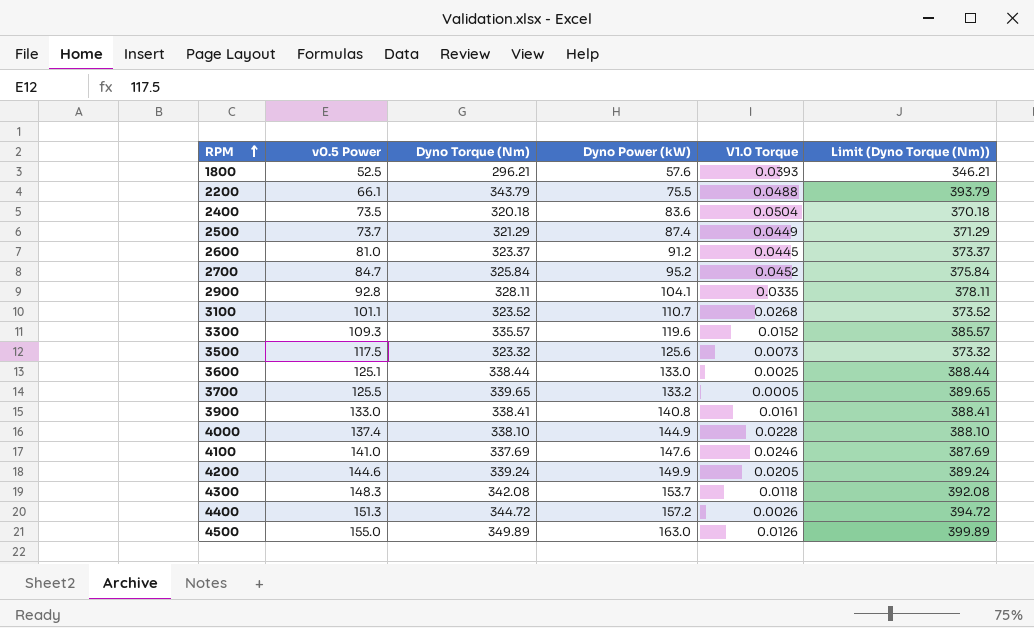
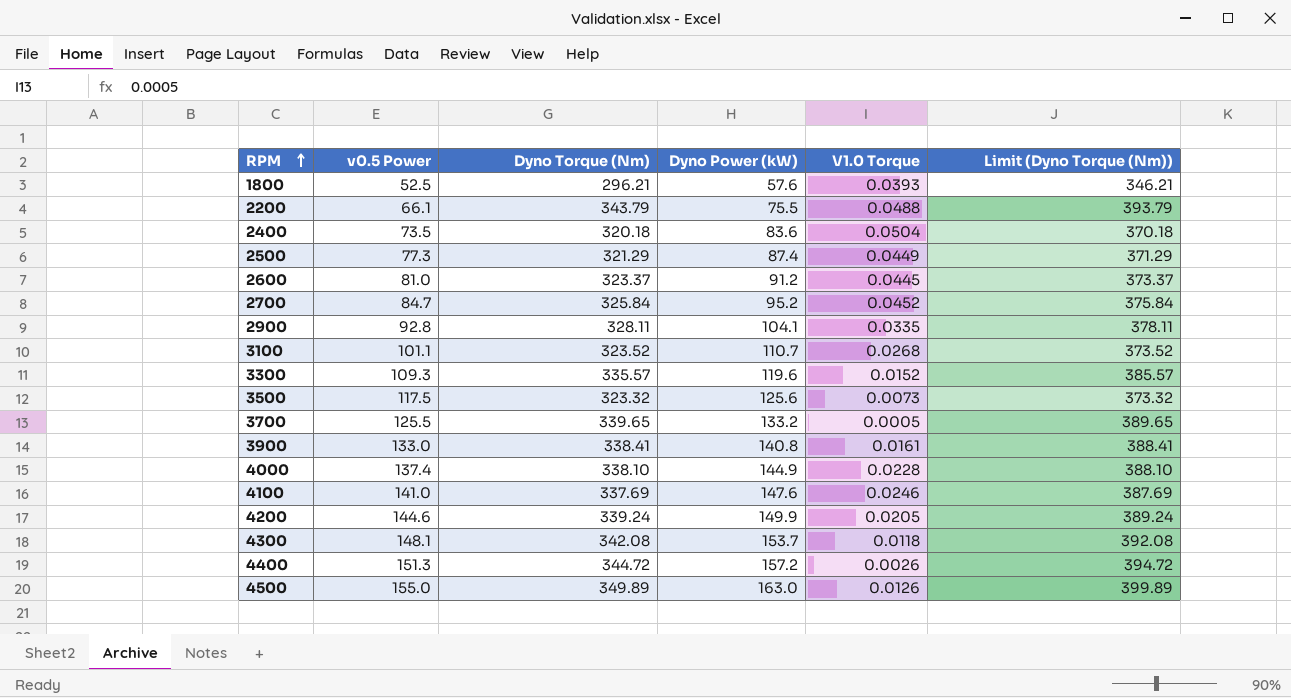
row 3600: 125.1 | 338.44 | 133.0 | 0.0025 | 388.44 -> none
2500 | v0.5 Power: 73.7 -> 77.3
4300 | v0.5 Power: 148.3 -> 148.1

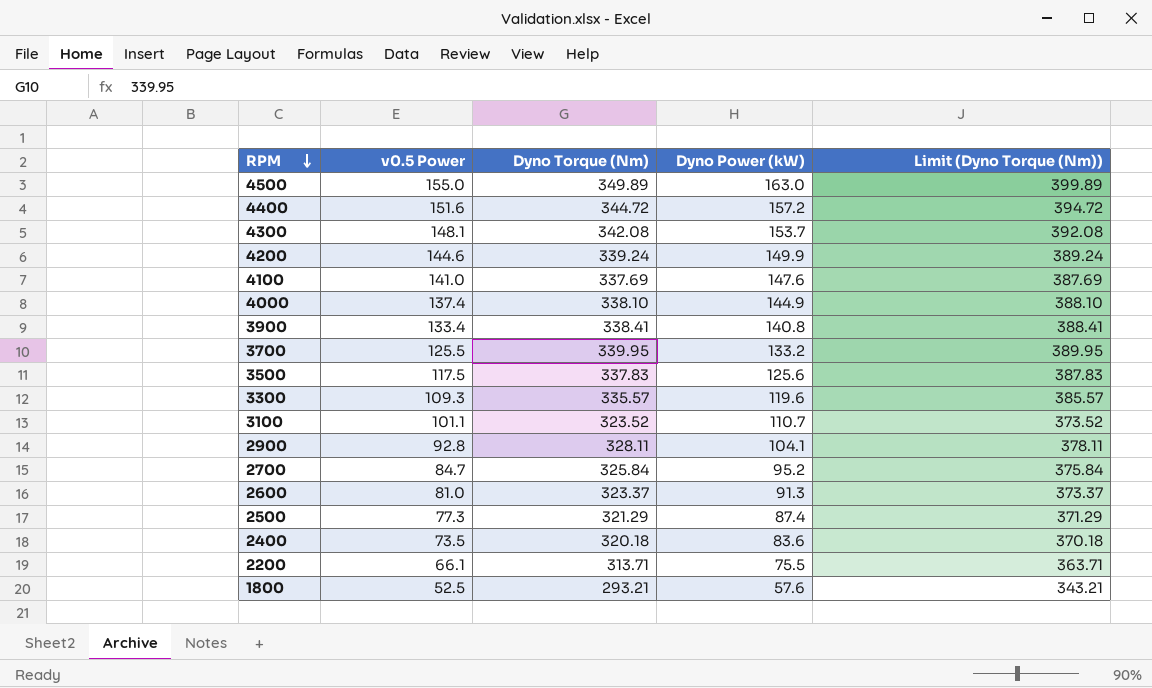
row order: RPM ascending -> RPM descending
column V1.0 Torque | position: 5 -> none
4400 | v0.5 Power: 151.3 -> 151.6
3900 | v0.5 Power: 133.0 -> 133.4
3700 | Dyno Torque (Nm): 339.65 -> 339.95
3700 | Limit (Dyno Torque (Nm)): 389.65 -> 389.95
3500 | Dyno Torque (Nm): 323.32 -> 337.83
3500 | Limit (Dyno Torque (Nm)): 373.32 -> 387.83
2600 | Dyno Power (kW): 91.2 -> 91.3
2200 | Dyno Torque (Nm): 343.79 -> 313.71
2200 | Limit (Dyno Torque (Nm)): 393.79 -> 363.71
1800 | Dyno Torque (Nm): 296.21 -> 293.21
1800 | Limit (Dyno Torque (Nm)): 346.21 -> 343.21

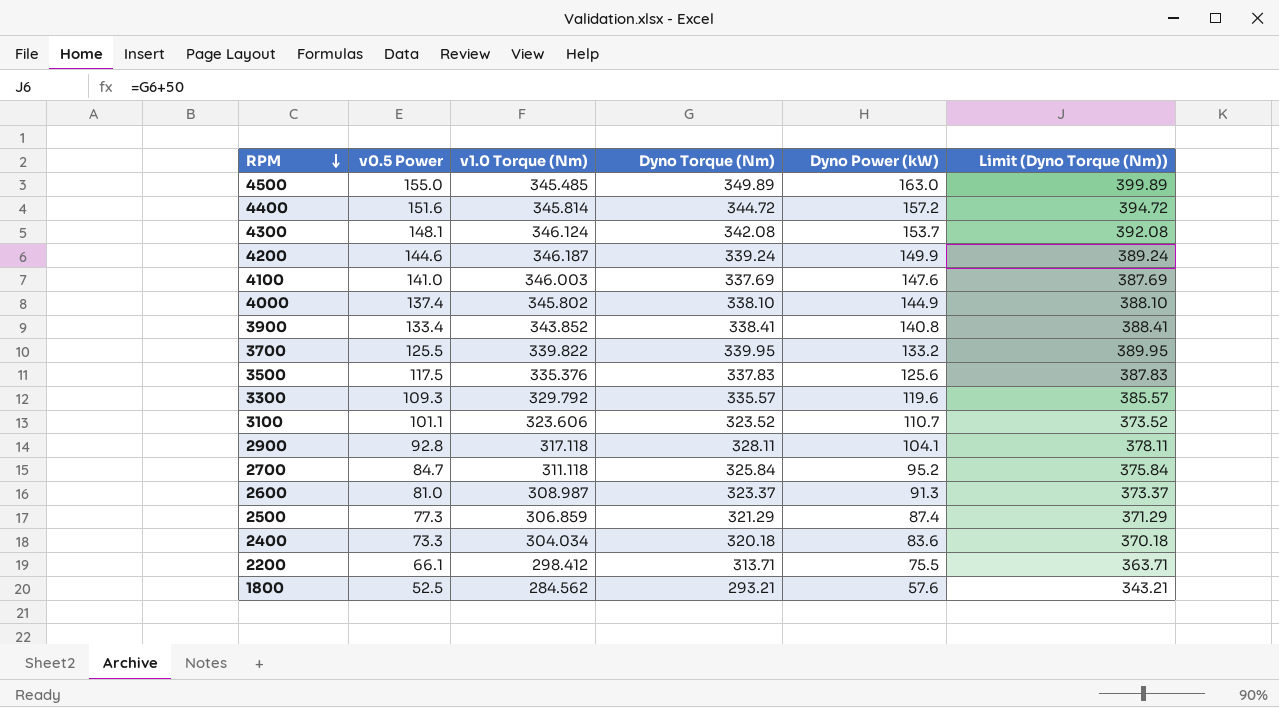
column v1.0 Torque (Nm) | position: none -> 3
2400 | v0.5 Power: 73.5 -> 73.3

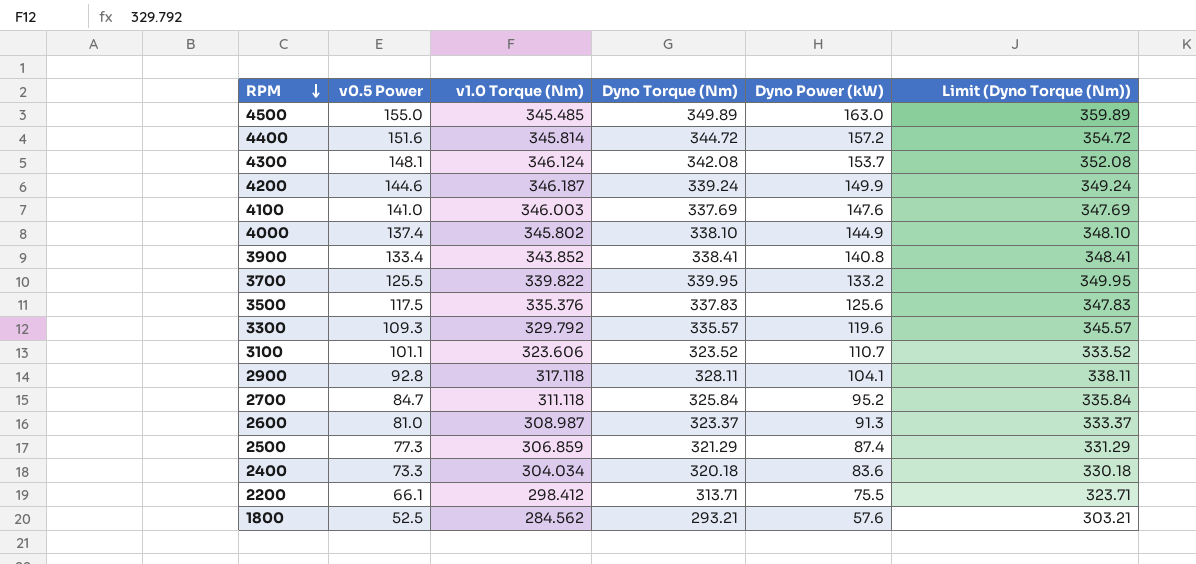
column Limit (Dyno Torque (Nm)) | formula: [Dyno Torque (Nm)] + 50 -> [Dyno Torque (Nm)] + 10

